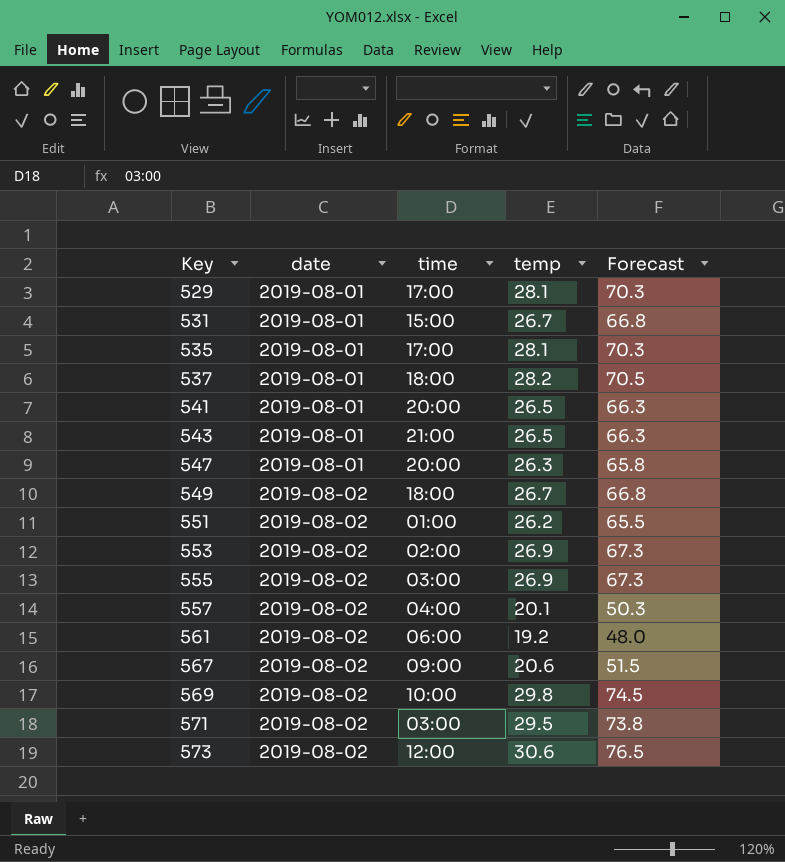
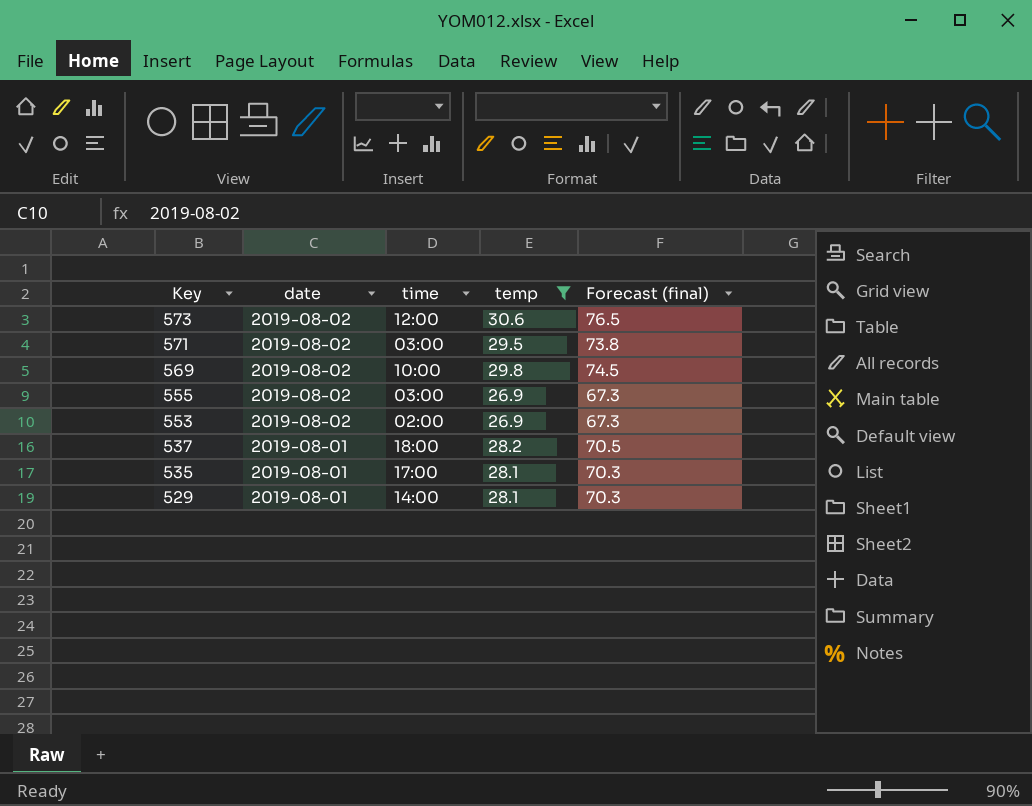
filter: none -> temp >= 26.9
row order: Key ascending -> Key descending
column name: Forecast -> Forecast (final)
529 | time: 17:00 -> 14:00

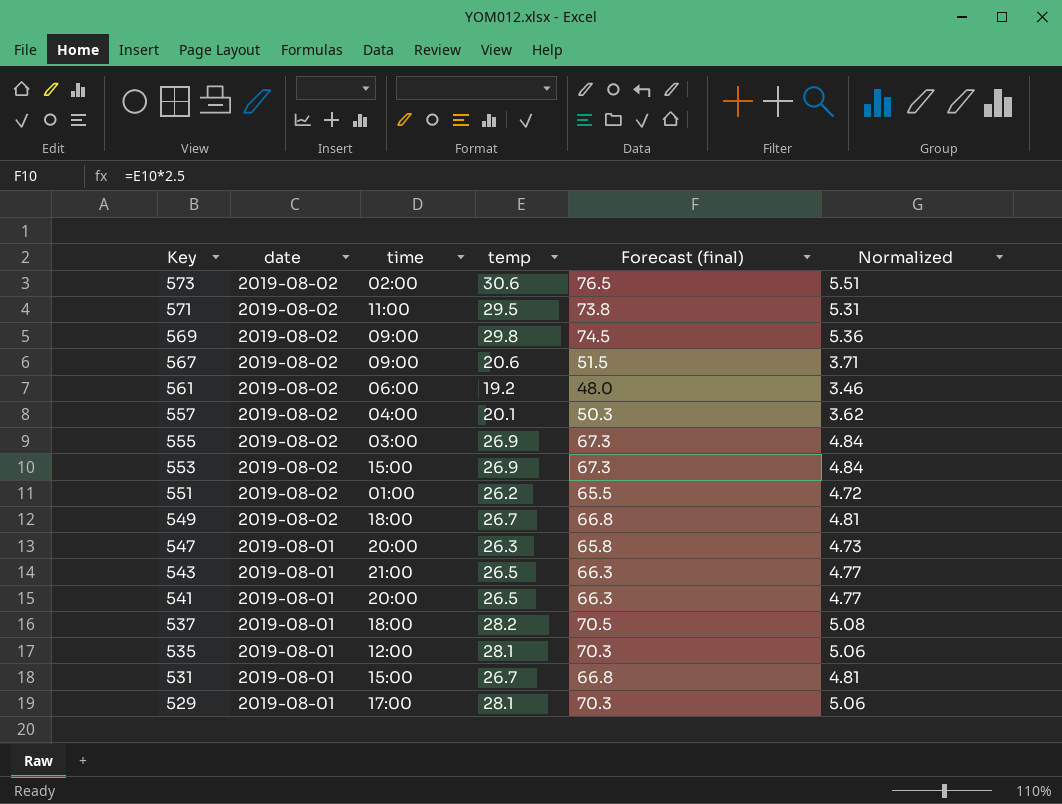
filter: temp >= 26.9 -> none
column Normalized | formula: none -> [temp] * 0.18
573 | time: 12:00 -> 02:00
571 | time: 03:00 -> 11:00
569 | time: 10:00 -> 09:00
553 | time: 02:00 -> 15:00
535 | time: 17:00 -> 12:00
529 | time: 14:00 -> 17:00

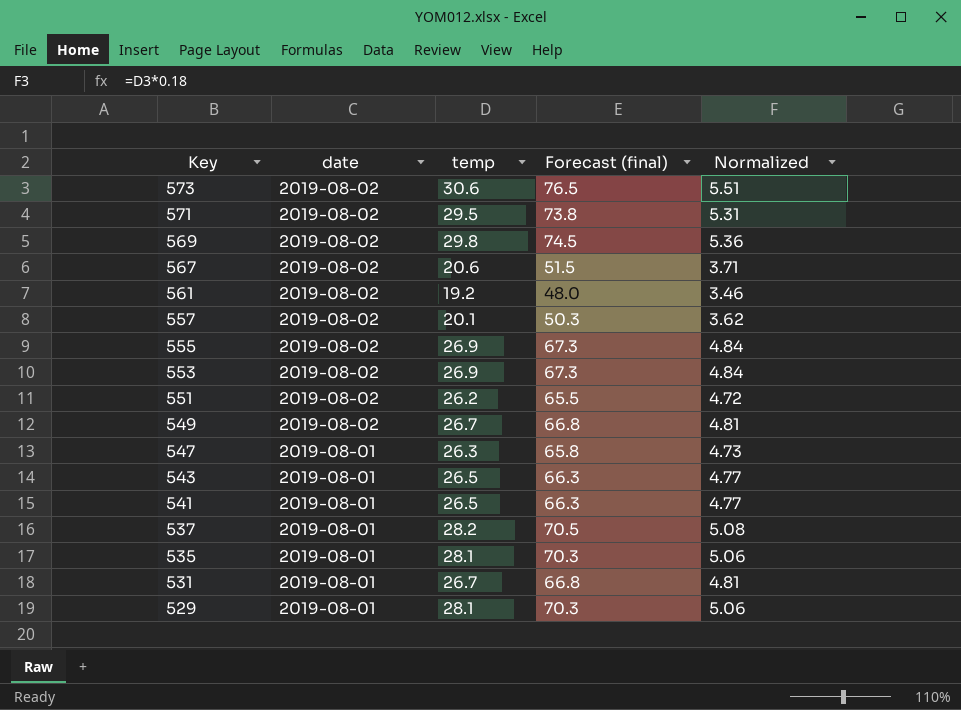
column time | position: 3 -> none

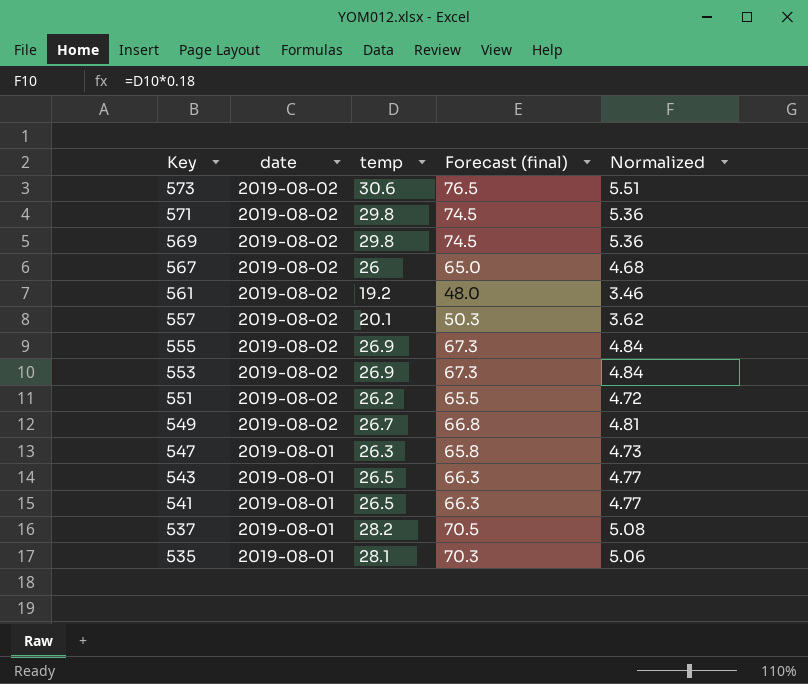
row 531: 2019-08-01 | 26.7 | 66.8 | 4.81 -> none
row 529: 2019-08-01 | 28.1 | 70.3 | 5.06 -> none
571 | temp: 29.5 -> 29.8
571 | Forecast (final): 73.8 -> 74.5
571 | Normalized: 5.31 -> 5.36
567 | temp: 20.6 -> 26
567 | Forecast (final): 51.5 -> 65.0
567 | Normalized: 3.71 -> 4.68

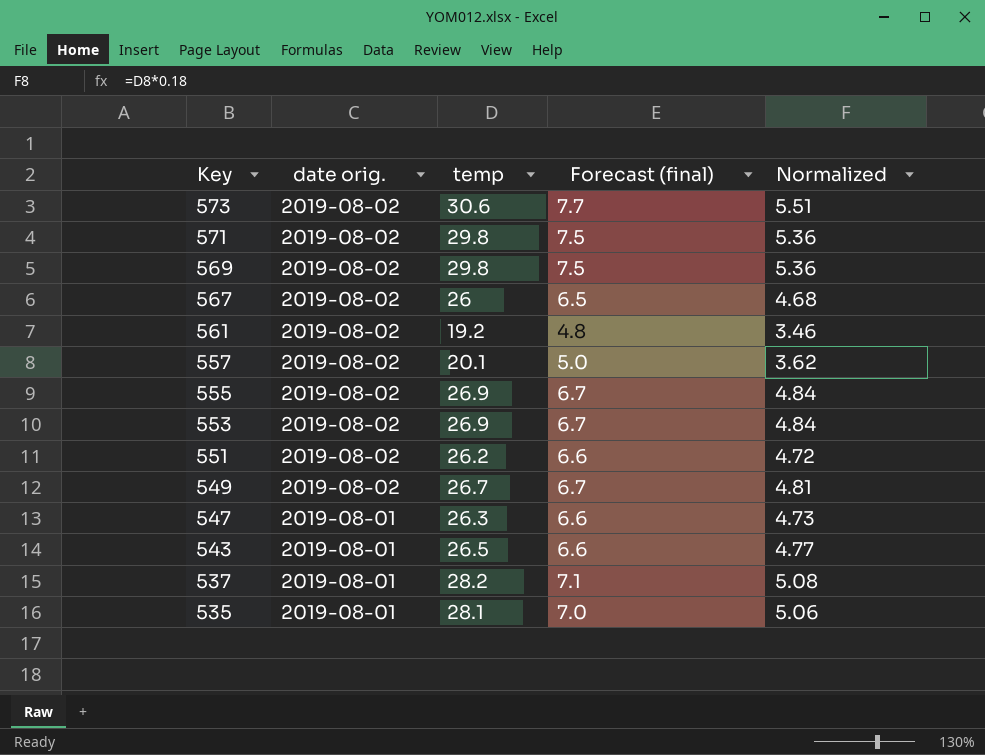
column name: date -> date orig.
column Forecast (final) | formula: [temp] * 2.5 -> [temp] * 0.25
row 541: 2019-08-01 | 26.5 | 66.3 | 4.77 -> none

